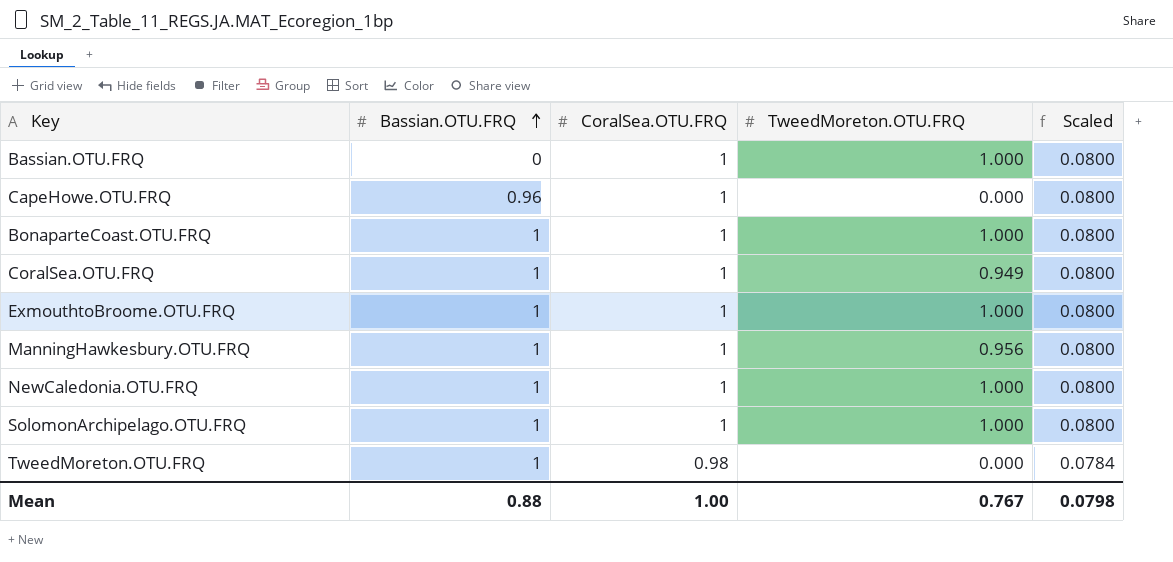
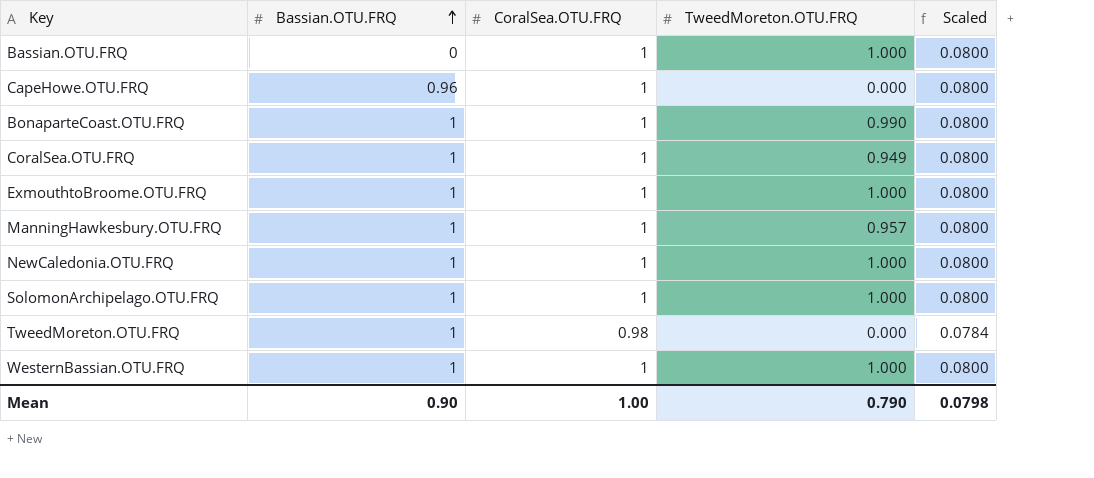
BonaparteCoast.OTU.FRQ | TweedMoreton.OTU.FRQ: 1.000 -> 0.990
ManningHawkesbury.OTU.FRQ | TweedMoreton.OTU.FRQ: 0.956 -> 0.957
row WesternBassian.OTU.FRQ: none -> 1 | 1 | 1.000 | 0.0800
Mean | Bassian.OTU.FRQ: 0.88 -> 0.90
Mean | TweedMoreton.OTU.FRQ: 0.767 -> 0.790

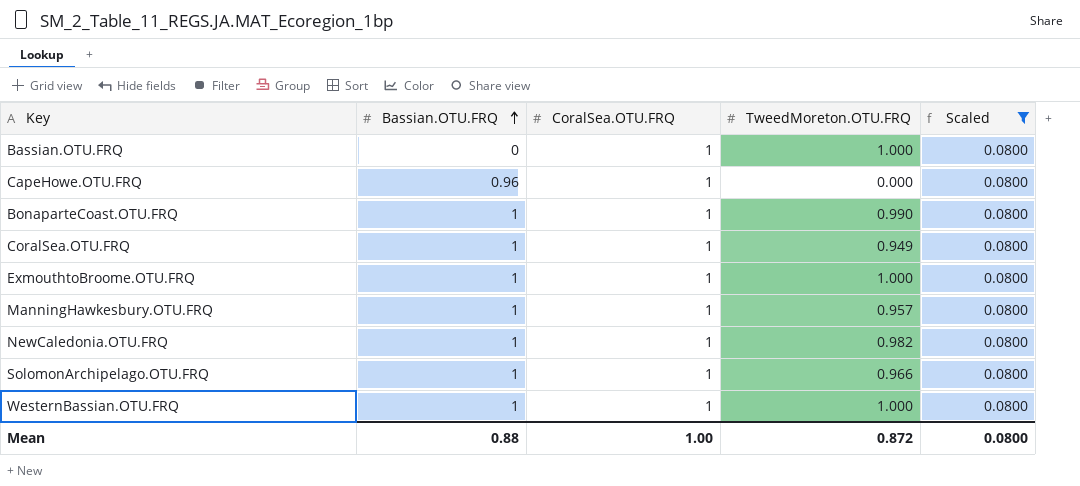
filter: none -> Scaled = 0.0800
NewCaledonia.OTU.FRQ | TweedMoreton.OTU.FRQ: 1.000 -> 0.982
SolomonArchipelago.OTU.FRQ | TweedMoreton.OTU.FRQ: 1.000 -> 0.966
Mean | Bassian.OTU.FRQ: 0.90 -> 0.88
Mean | TweedMoreton.OTU.FRQ: 0.790 -> 0.872
Mean | Scaled: 0.0798 -> 0.0800

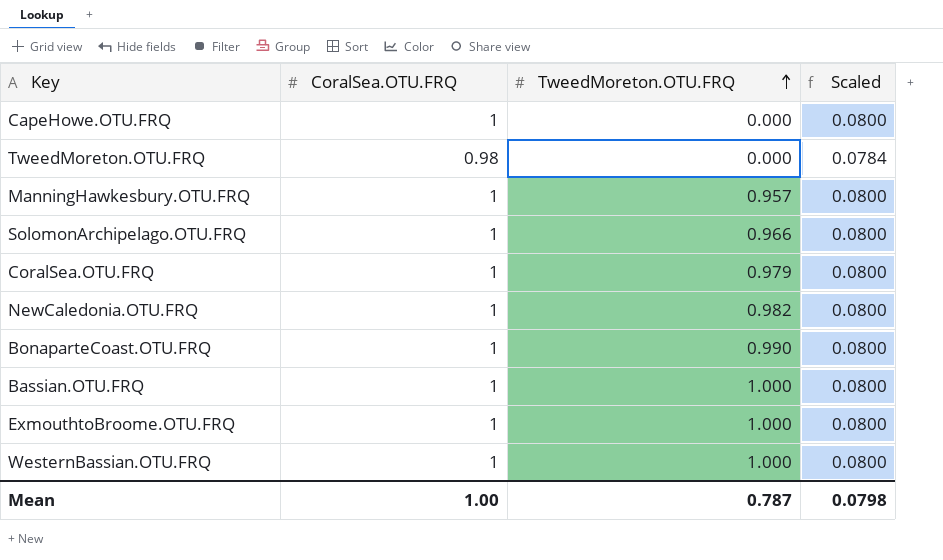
filter: Scaled = 0.0800 -> none
row order: Bassian.OTU.FRQ ascending -> TweedMoreton.OTU.FRQ ascending
column Bassian.OTU.FRQ | position: 2 -> none
CoralSea.OTU.FRQ | TweedMoreton.OTU.FRQ: 0.949 -> 0.979
Mean | TweedMoreton.OTU.FRQ: 0.872 -> 0.787
Mean | Scaled: 0.0800 -> 0.0798

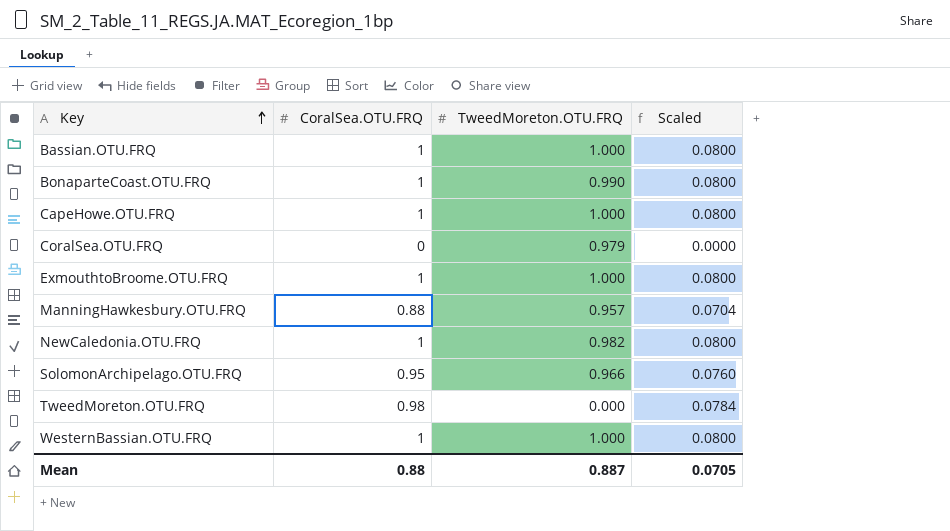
row order: TweedMoreton.OTU.FRQ ascending -> Key ascending
CapeHowe.OTU.FRQ | TweedMoreton.OTU.FRQ: 0.000 -> 1.000
CoralSea.OTU.FRQ | CoralSea.OTU.FRQ: 1 -> 0
CoralSea.OTU.FRQ | Scaled: 0.0800 -> 0.0000
ManningHawkesbury.OTU.FRQ | CoralSea.OTU.FRQ: 1 -> 0.88
ManningHawkesbury.OTU.FRQ | Scaled: 0.0800 -> 0.0704
SolomonArchipelago.OTU.FRQ | CoralSea.OTU.FRQ: 1 -> 0.95
SolomonArchipelago.OTU.FRQ | Scaled: 0.0800 -> 0.0760
Mean | CoralSea.OTU.FRQ: 1.00 -> 0.88
Mean | TweedMoreton.OTU.FRQ: 0.787 -> 0.887
Mean | Scaled: 0.0798 -> 0.0705

